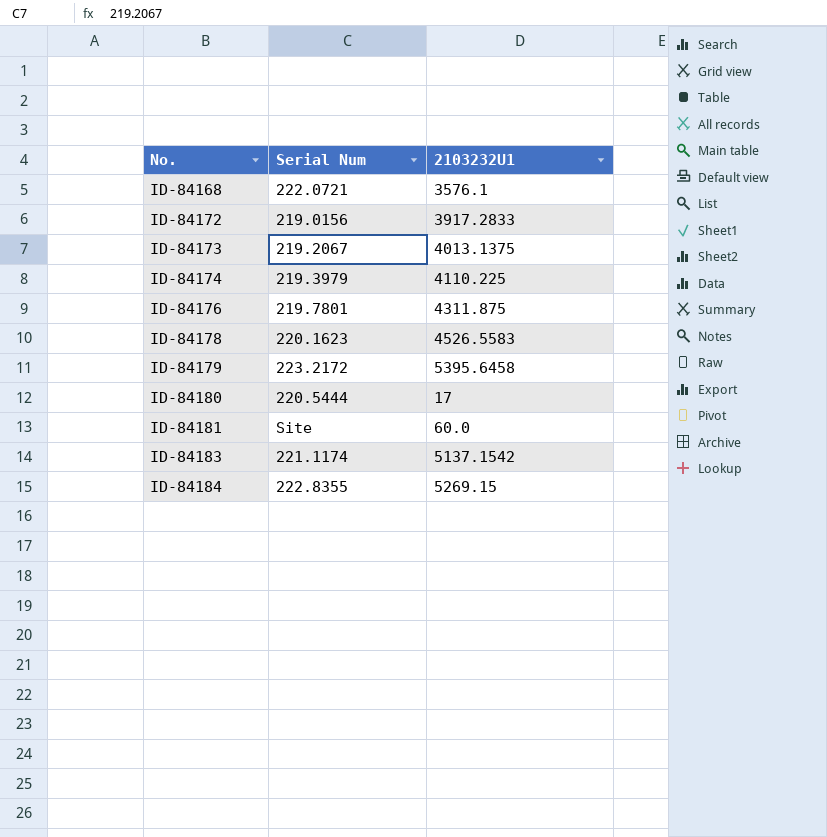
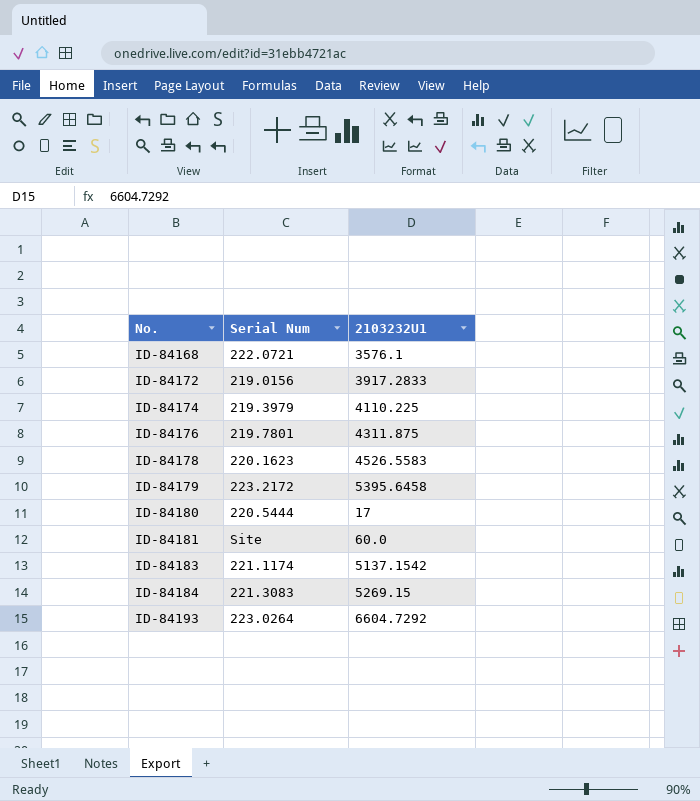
row ID-84173: 219.2067 | 4013.1375 -> none
ID-84184 | Serial Num: 222.8355 -> 221.3083
row ID-84193: none -> 223.0264 | 6604.7292

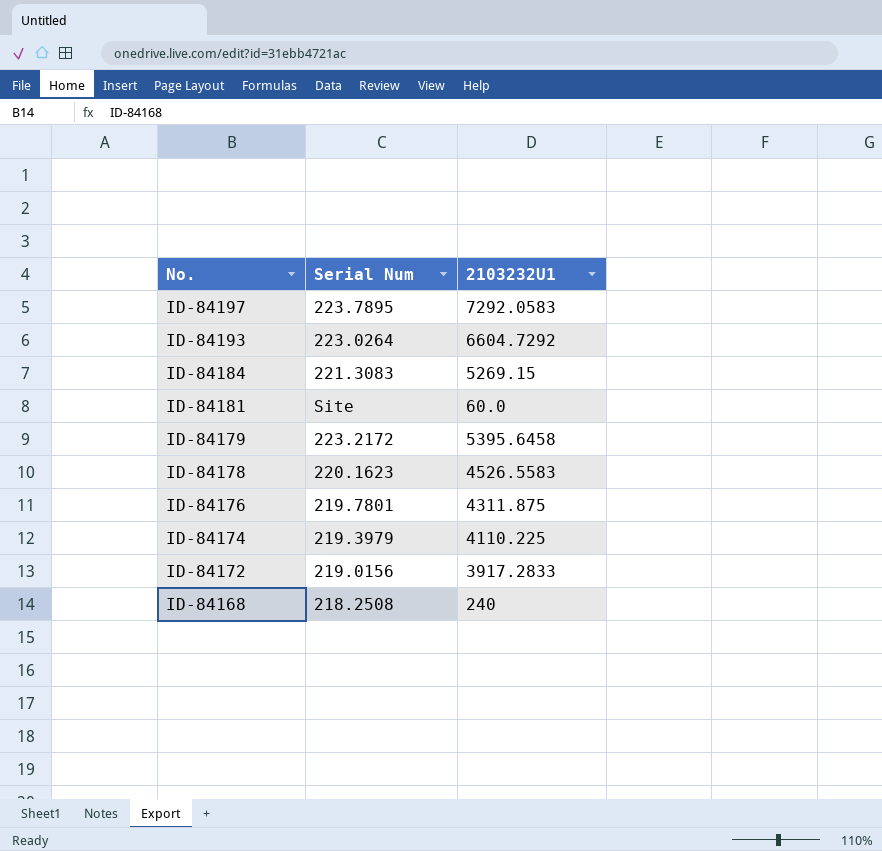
row order: No. ascending -> No. descending
row ID-84180: 220.5444 | 17 -> none
row ID-84183: 221.1174 | 5137.1542 -> none
row ID-84197: none -> 223.7895 | 7292.0583
ID-84168 | Serial Num: 222.0721 -> 218.2508
ID-84168 | 2103232U1: 3576.1 -> 240

